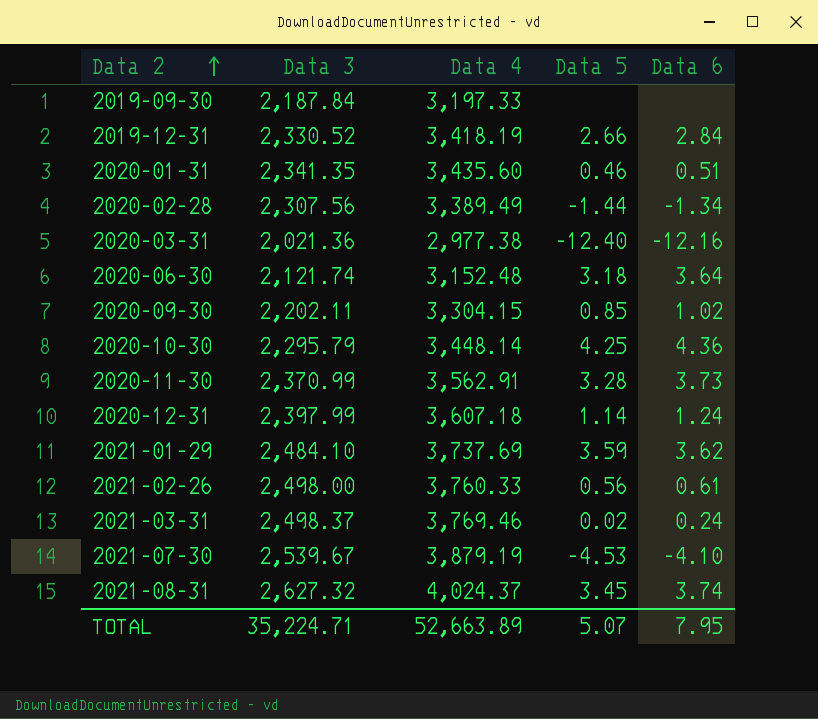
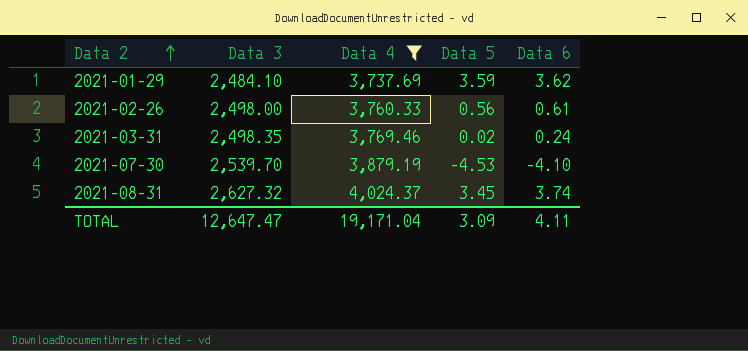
filter: none -> Data 4 >= 3,737.69
2021-03-31 | Data 3: 2,498.37 -> 2,498.35
2021-07-30 | Data 3: 2,539.67 -> 2,539.70
TOTAL | Data 3: 35,224.71 -> 12,647.47
TOTAL | Data 4: 52,663.89 -> 19,171.04
TOTAL | Data 5: 5.07 -> 3.09
TOTAL | Data 6: 7.95 -> 4.11

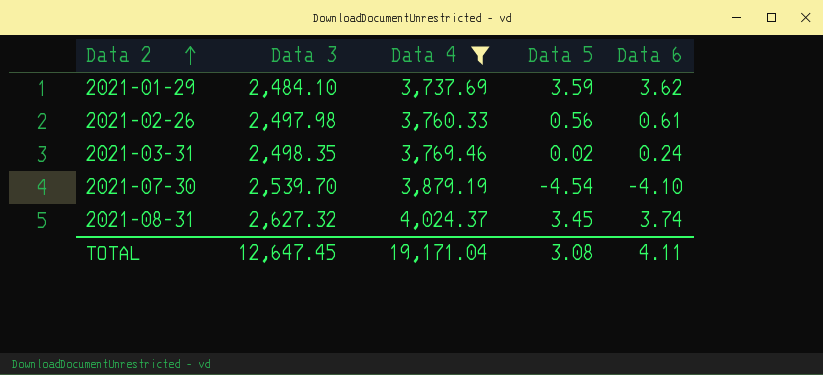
2021-02-26 | Data 3: 2,498.00 -> 2,497.98
2021-07-30 | Data 5: -4.53 -> -4.54
TOTAL | Data 3: 12,647.47 -> 12,647.45
TOTAL | Data 5: 3.09 -> 3.08

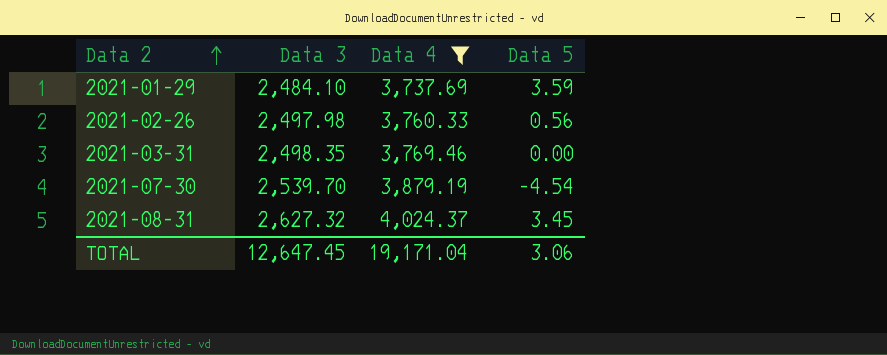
column Data 6 | position: 5 -> none
2021-03-31 | Data 5: 0.02 -> 0.00
TOTAL | Data 5: 3.08 -> 3.06

